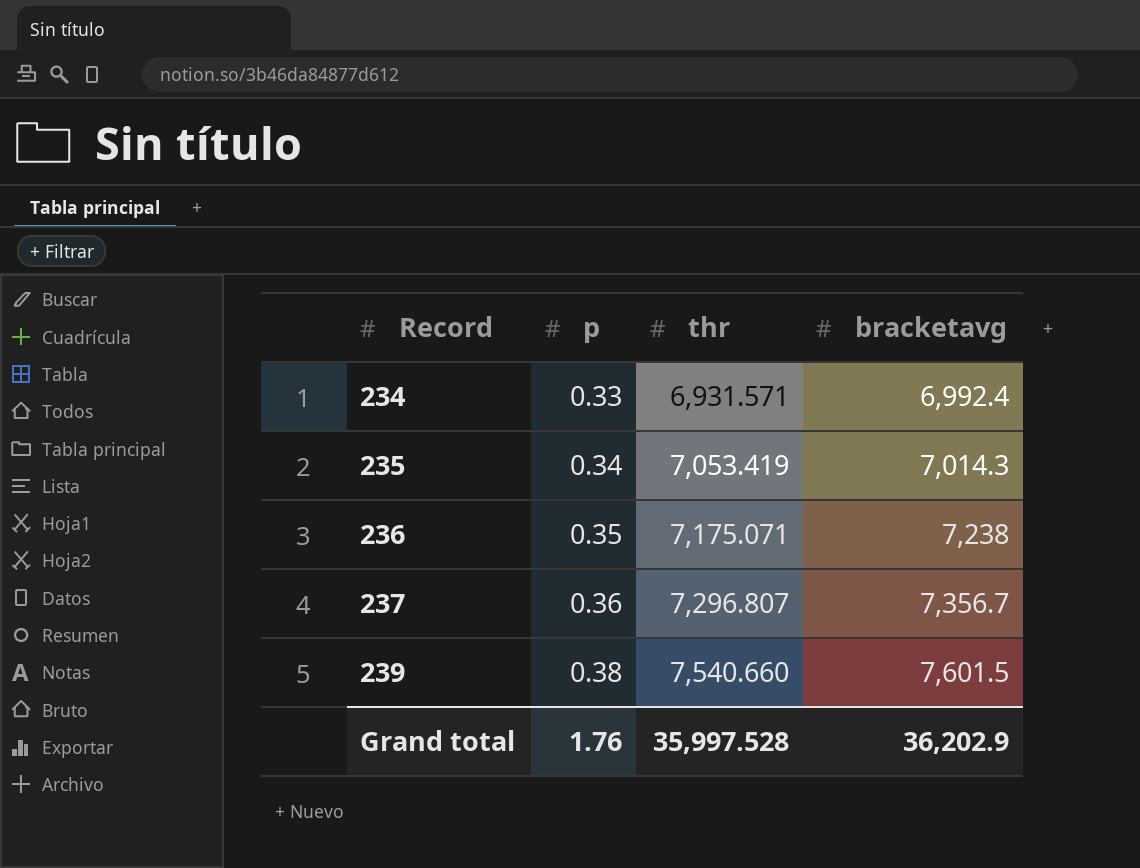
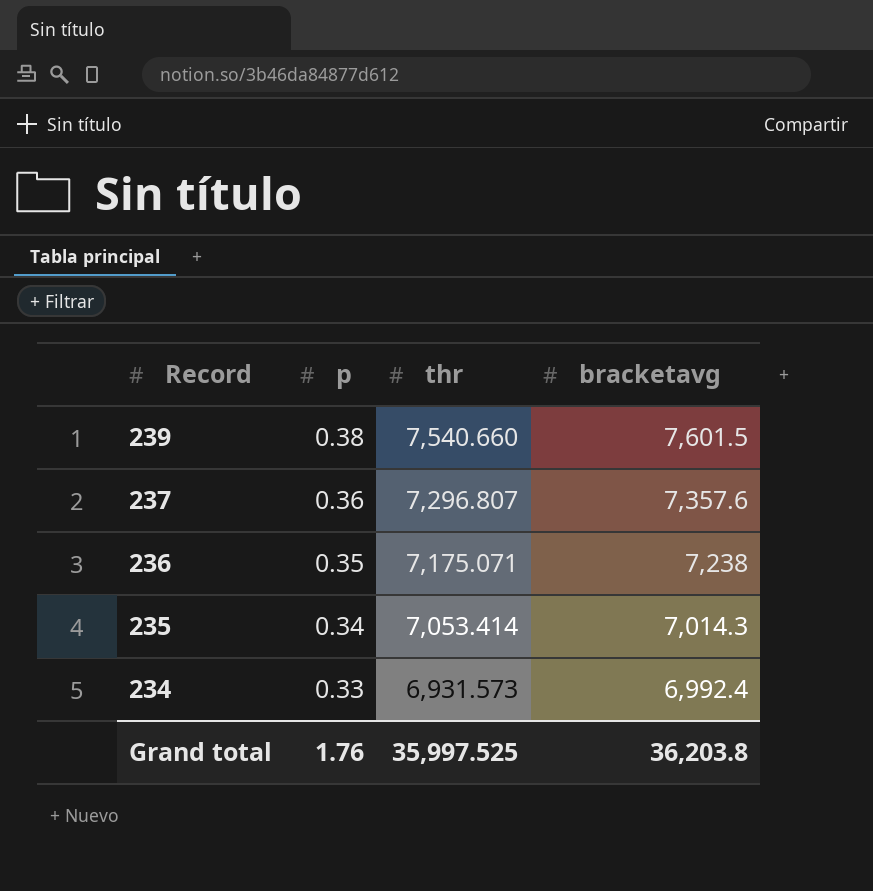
row order: Record ascending -> Record descending
237 | bracketavg: 7,356.7 -> 7,357.6
235 | thr: 7,053.419 -> 7,053.414
234 | thr: 6,931.571 -> 6,931.573
Grand total | thr: 35,997.528 -> 35,997.525
Grand total | bracketavg: 36,202.9 -> 36,203.8

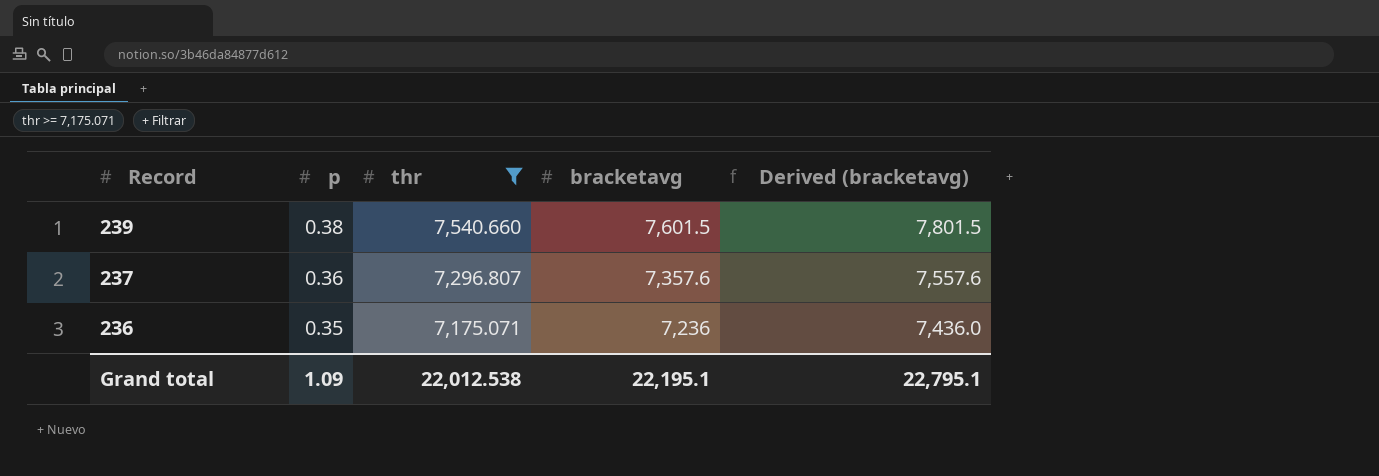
filter: none -> thr >= 7,175.071
column Derived (bracketavg) | formula: none -> [bracketavg] + 200
236 | bracketavg: 7,238 -> 7,236
Grand total | p: 1.76 -> 1.09
Grand total | thr: 35,997.525 -> 22,012.538
Grand total | bracketavg: 36,203.8 -> 22,195.1

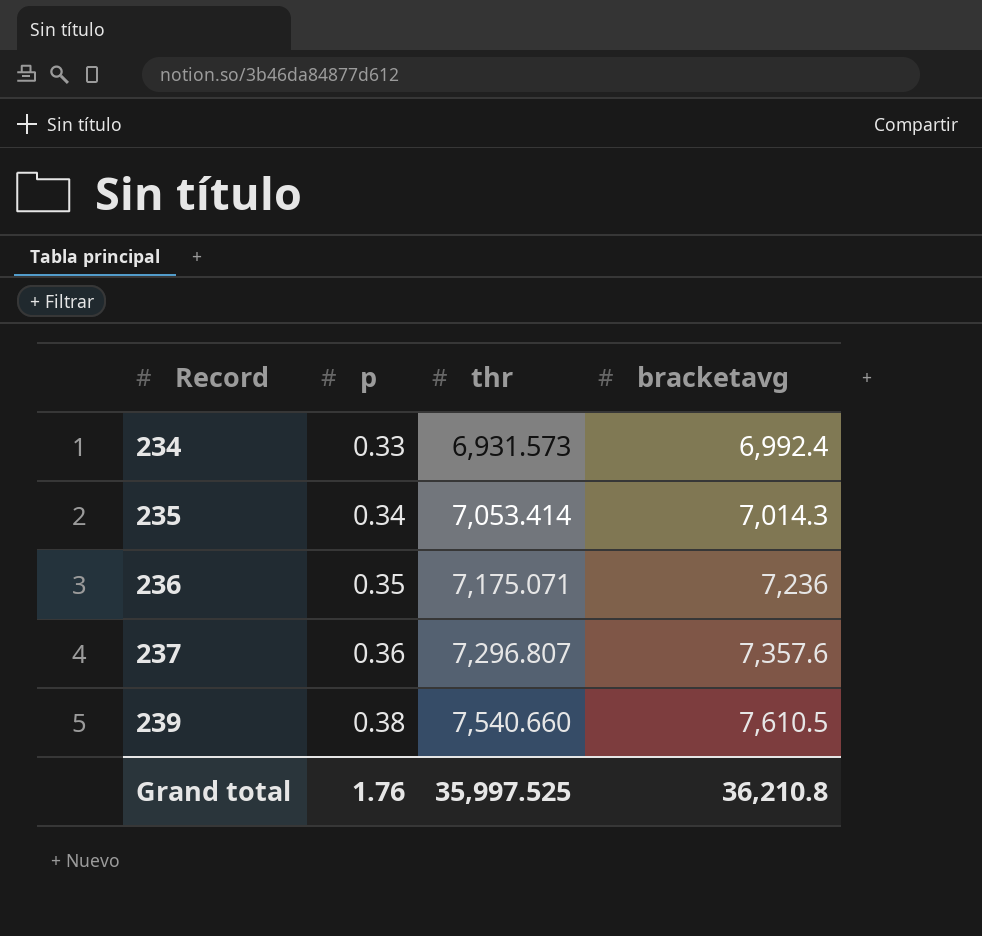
filter: thr >= 7,175.071 -> none
row order: Record descending -> Record ascending
column Derived (bracketavg) | formula: [bracketavg] + 200 -> none
239 | bracketavg: 7,601.5 -> 7,610.5
Grand total | p: 1.09 -> 1.76
Grand total | thr: 22,012.538 -> 35,997.525
Grand total | bracketavg: 22,195.1 -> 36,210.8

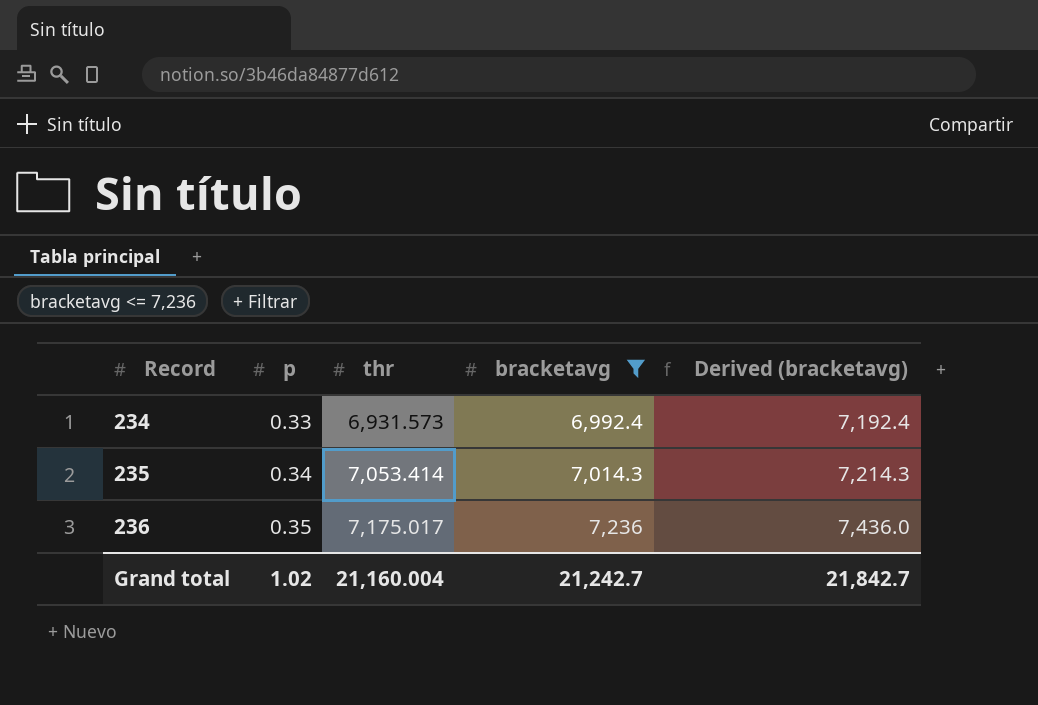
filter: none -> bracketavg <= 7,236
column Derived (bracketavg) | formula: none -> [bracketavg] + 200
236 | thr: 7,175.071 -> 7,175.017
Grand total | p: 1.76 -> 1.02
Grand total | thr: 35,997.525 -> 21,160.004
Grand total | bracketavg: 36,210.8 -> 21,242.7

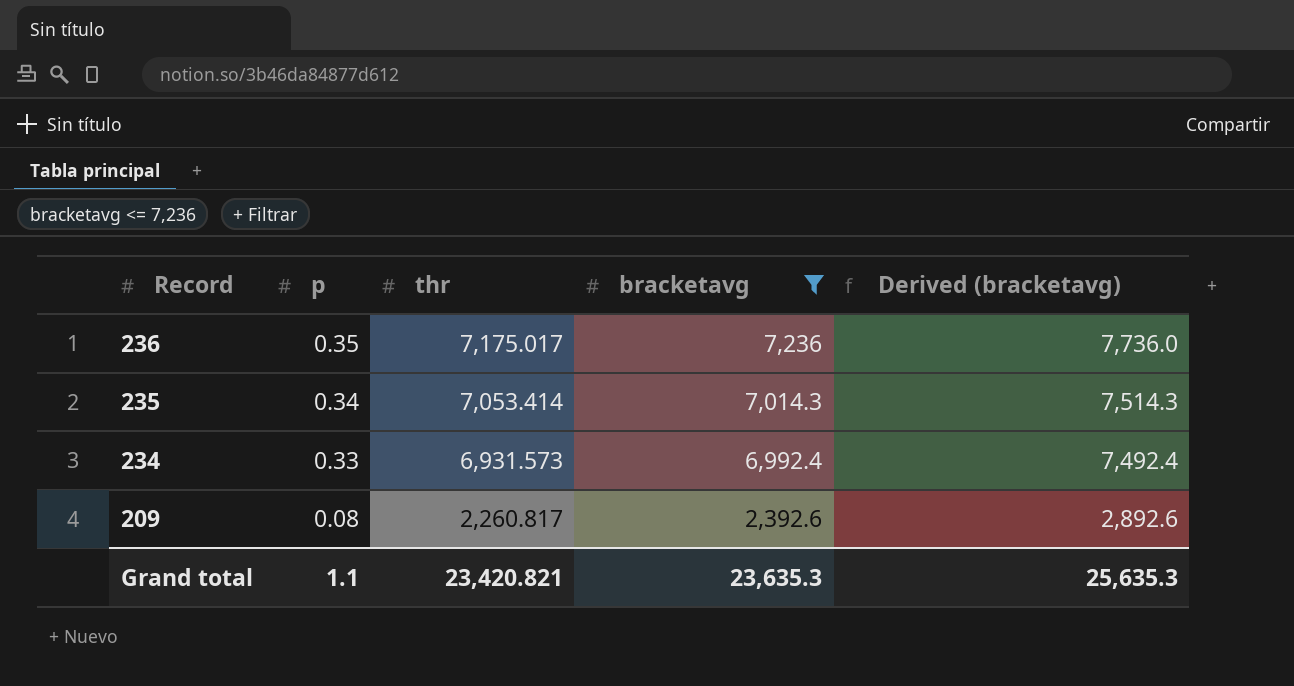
row order: Record ascending -> Record descending
column Derived (bracketavg) | formula: [bracketavg] + 200 -> [bracketavg] + 500
row 209: none -> 0.08 | 2,260.817 | 2,392.6 | 2,892.6
Grand total | p: 1.02 -> 1.1
Grand total | thr: 21,160.004 -> 23,420.821
Grand total | bracketavg: 21,242.7 -> 23,635.3
Grand total | Derived (bracketavg): 21,842.7 -> 25,635.3

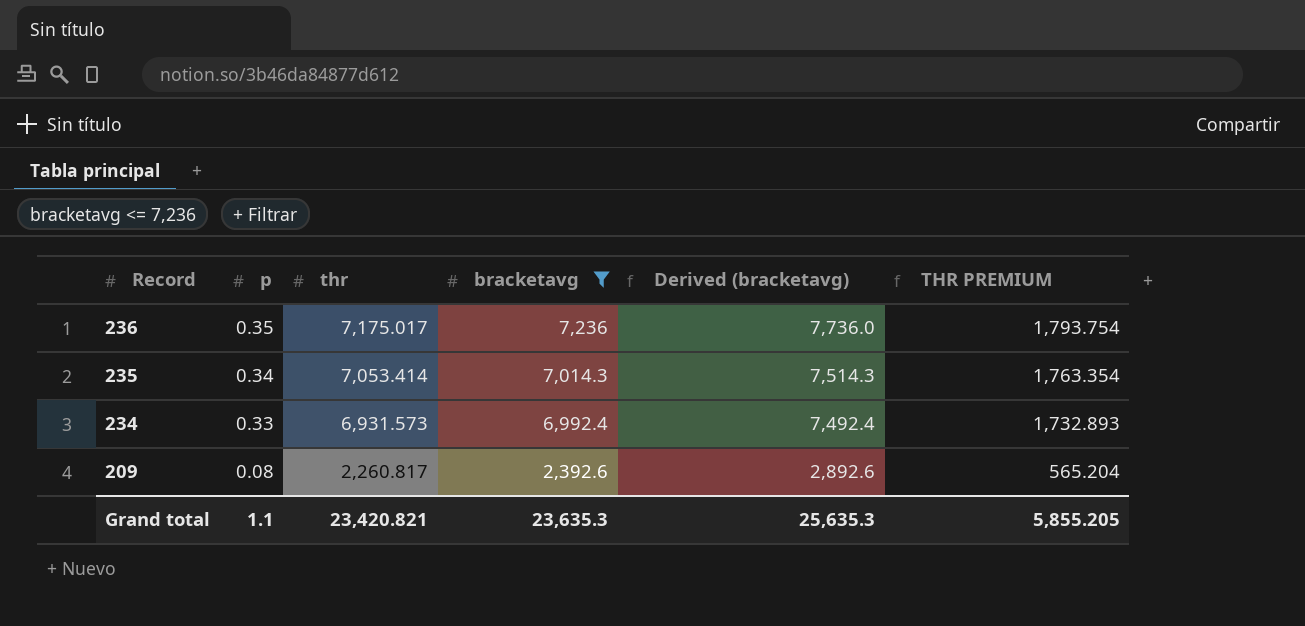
column THR PREMIUM | formula: none -> [thr] * 0.25

